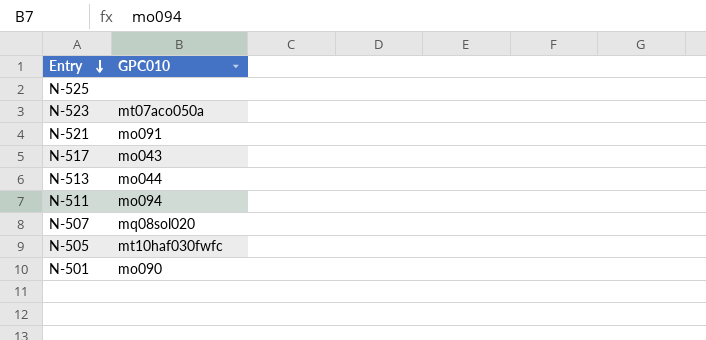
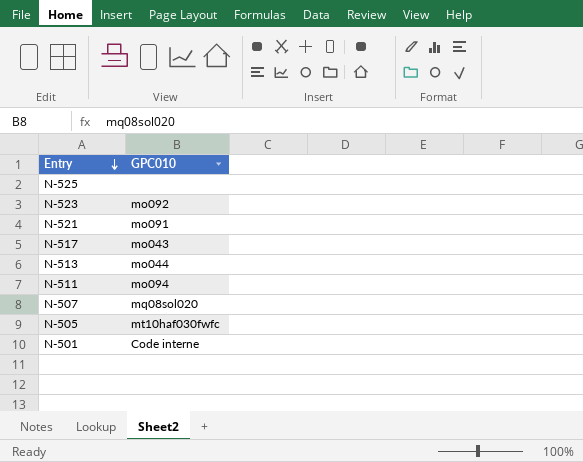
N-523 | GPC010: mt07aco050a -> mo092
N-501 | GPC010: mo090 -> Code interne

